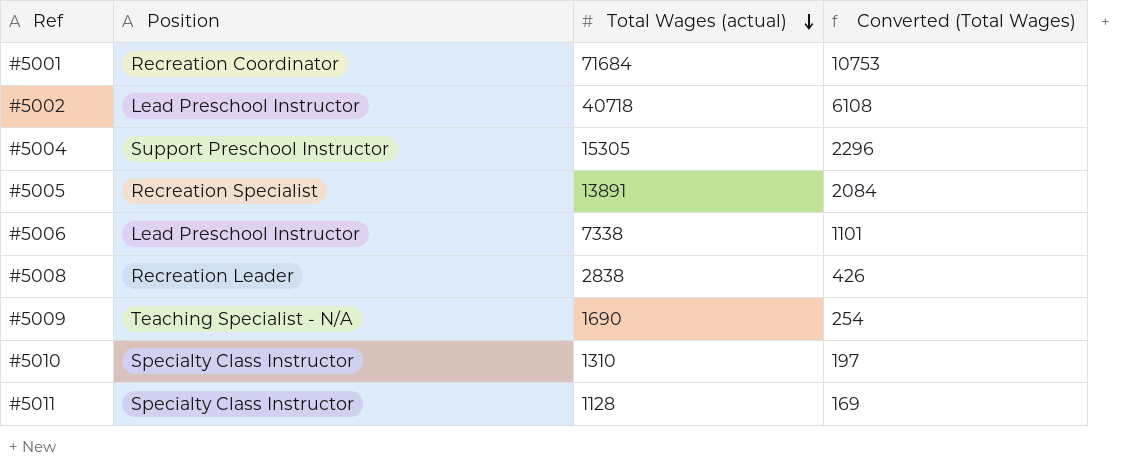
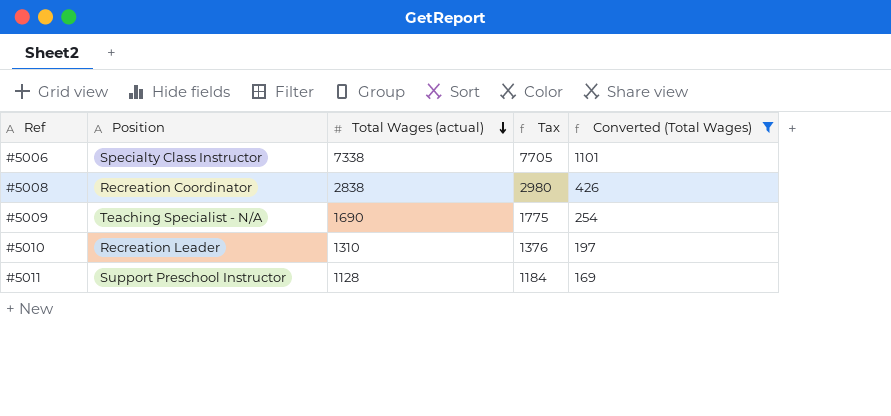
filter: none -> Converted (Total Wages) <= 1101
column Tax | formula: none -> [Total Wages (actual)] * 1.05
#5006 | Position: Lead Preschool Instructor -> Specialty Class Instructor
#5008 | Position: Recreation Leader -> Recreation Coordinator
#5010 | Position: Specialty Class Instructor -> Recreation Leader
#5011 | Position: Specialty Class Instructor -> Support Preschool Instructor

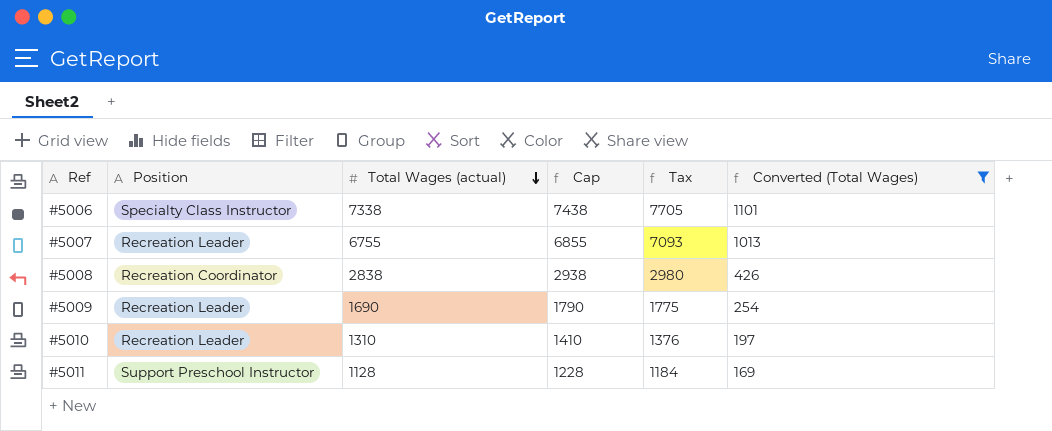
column Cap | formula: none -> [Total Wages (actual)] + 100
row #5007: none -> Recreation Leader | 6755 | 6855 | 7093 | 1013
#5009 | Position: Teaching Specialist - N/A -> Recreation Leader

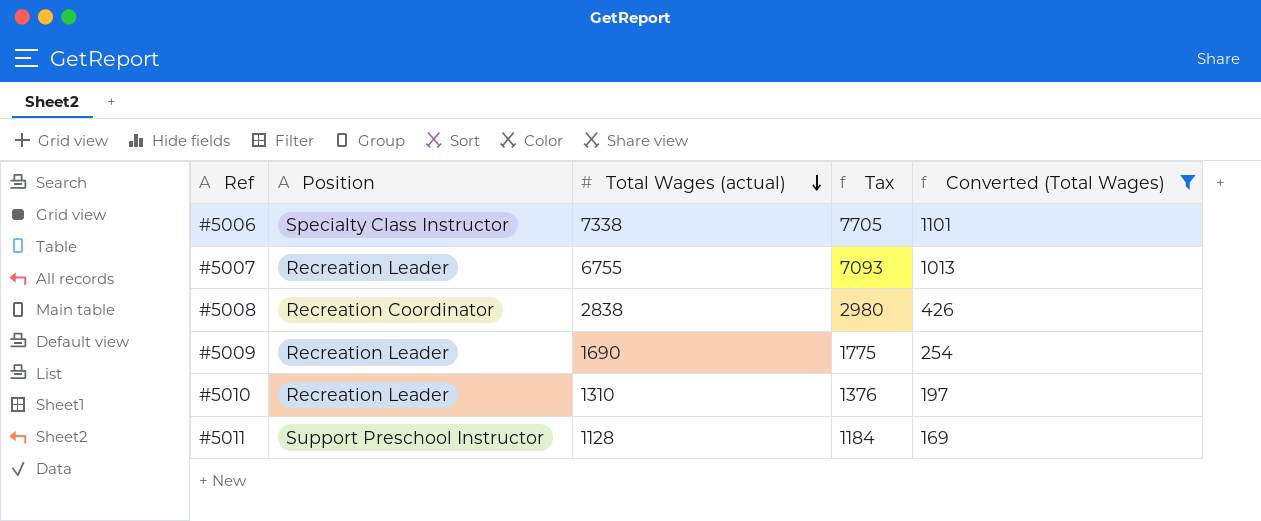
column Cap | formula: [Total Wages (actual)] + 100 -> none

